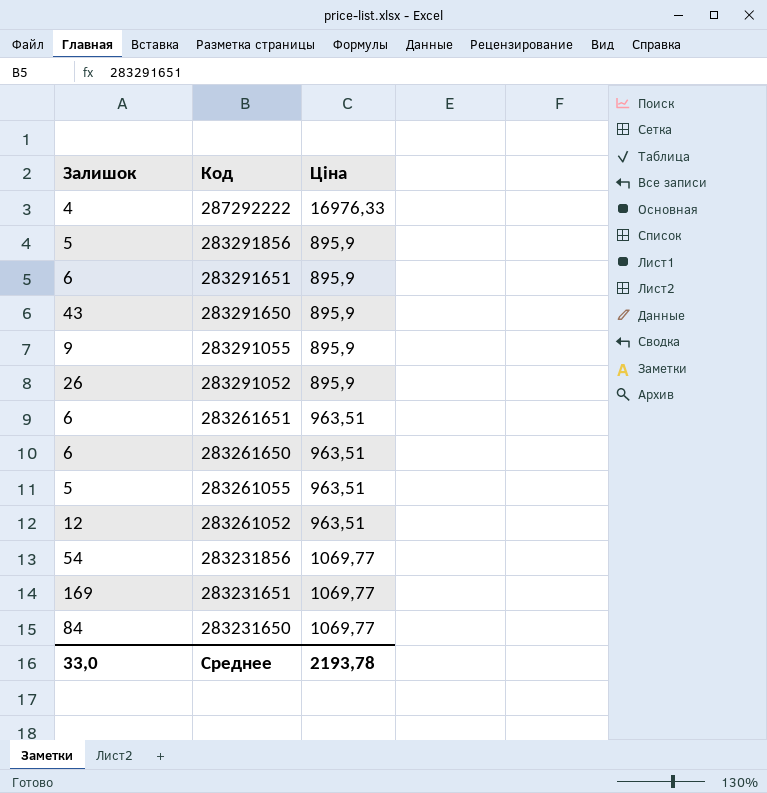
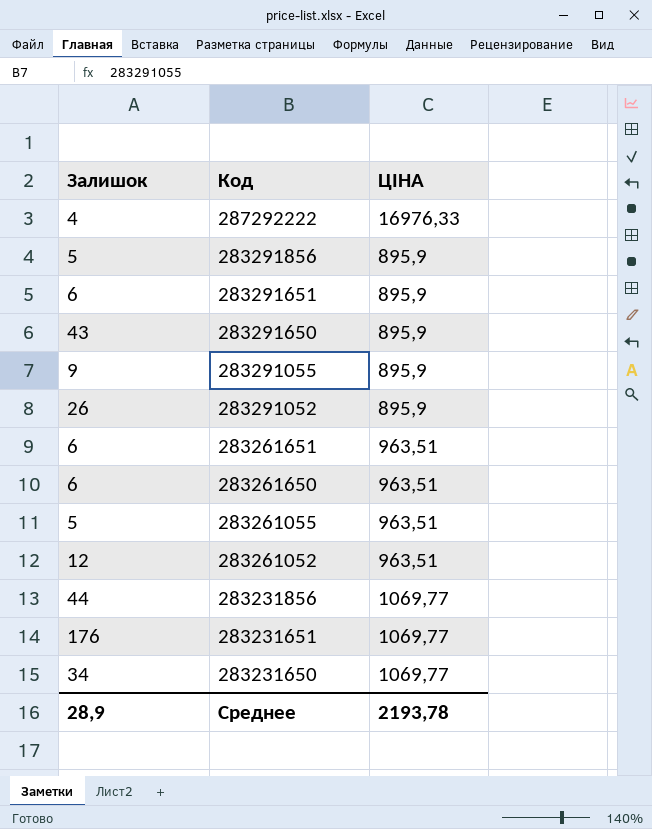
column name: Ціна -> ЦІНА
283231856 | Залишок: 54 -> 44
283231651 | Залишок: 169 -> 176
283231650 | Залишок: 84 -> 34
Среднее | Залишок: 33,0 -> 28,9

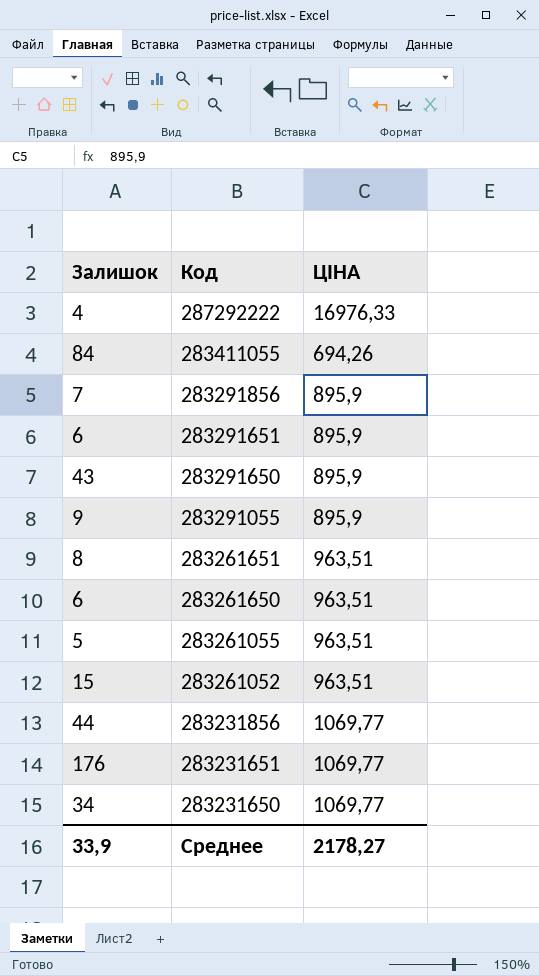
row 283291052: 26 | 895,9 -> none
row 283411055: none -> 84 | 694,26
283291856 | Залишок: 5 -> 7
283261651 | Залишок: 6 -> 8
283261052 | Залишок: 12 -> 15
Среднее | Залишок: 28,9 -> 33,9
Среднее | ЦІНА: 2193,78 -> 2178,27

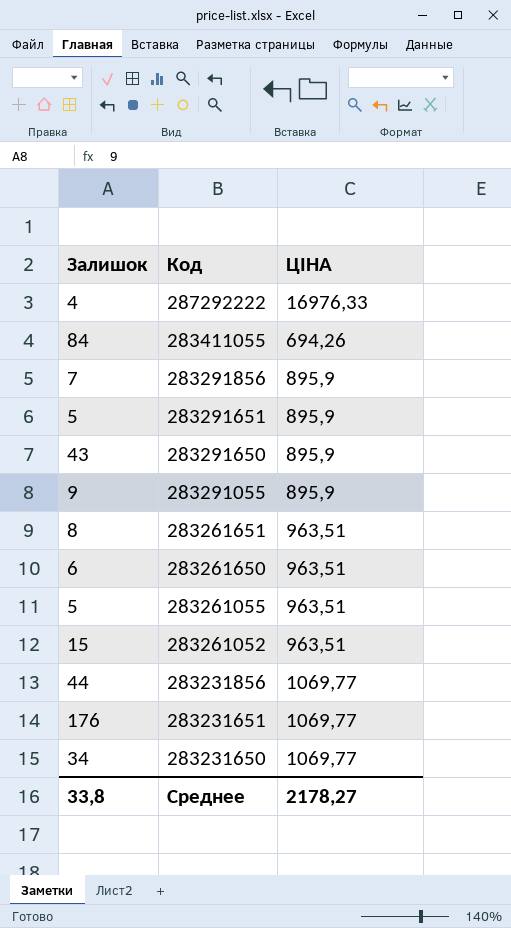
283291651 | Залишок: 6 -> 5
Среднее | Залишок: 33,9 -> 33,8

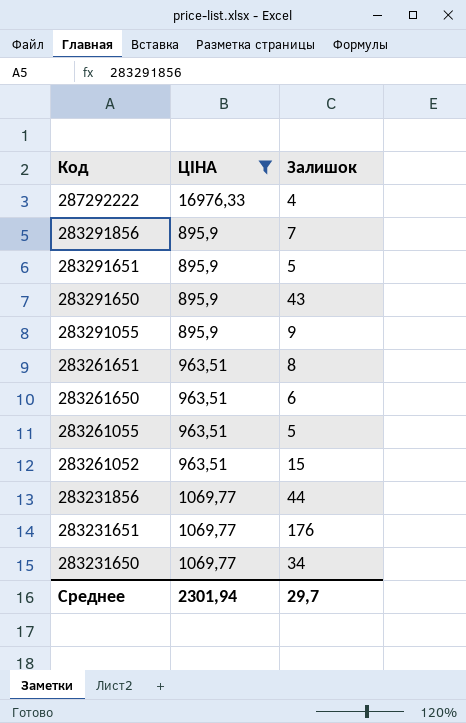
filter: none -> ЦІНА != 694,26
column Залишок | position: 1 -> 3
Среднее | ЦІНА: 2178,27 -> 2301,94
Среднее | Залишок: 33,8 -> 29,7

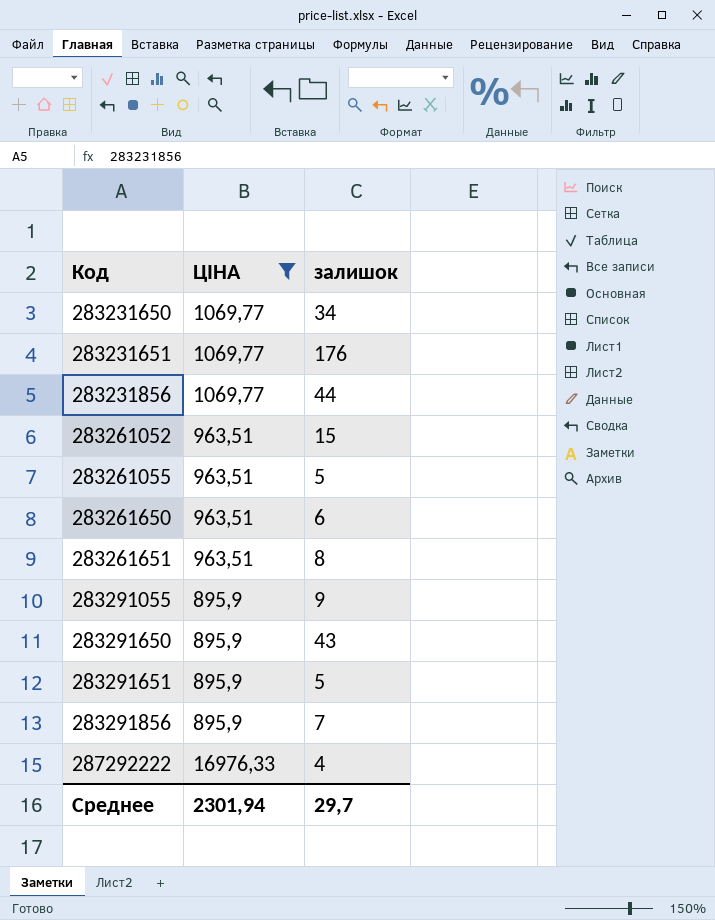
row order: Код descending -> Код ascending
column name: Залишок -> залишок

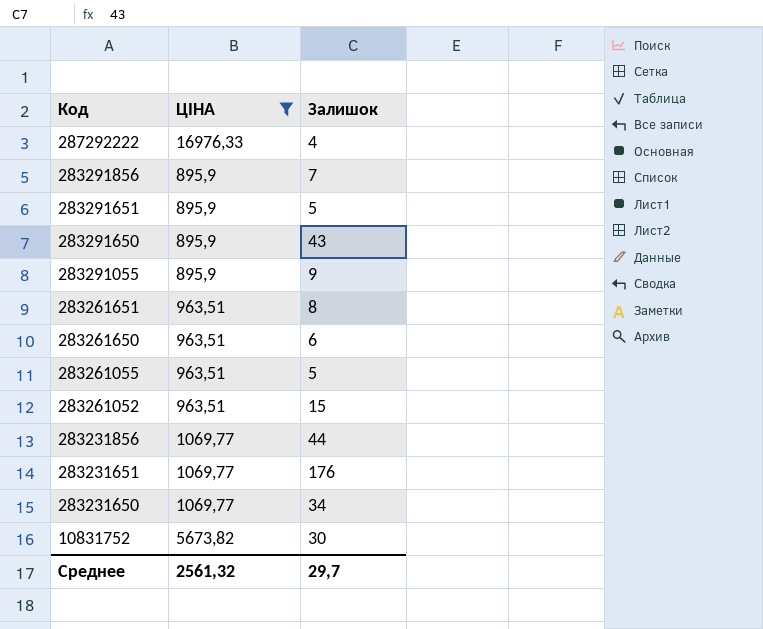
row order: Код ascending -> Код descending
column name: залишок -> Залишок
row 10831752: none -> 5673,82 | 30
Среднее | ЦІНА: 2301,94 -> 2561,32

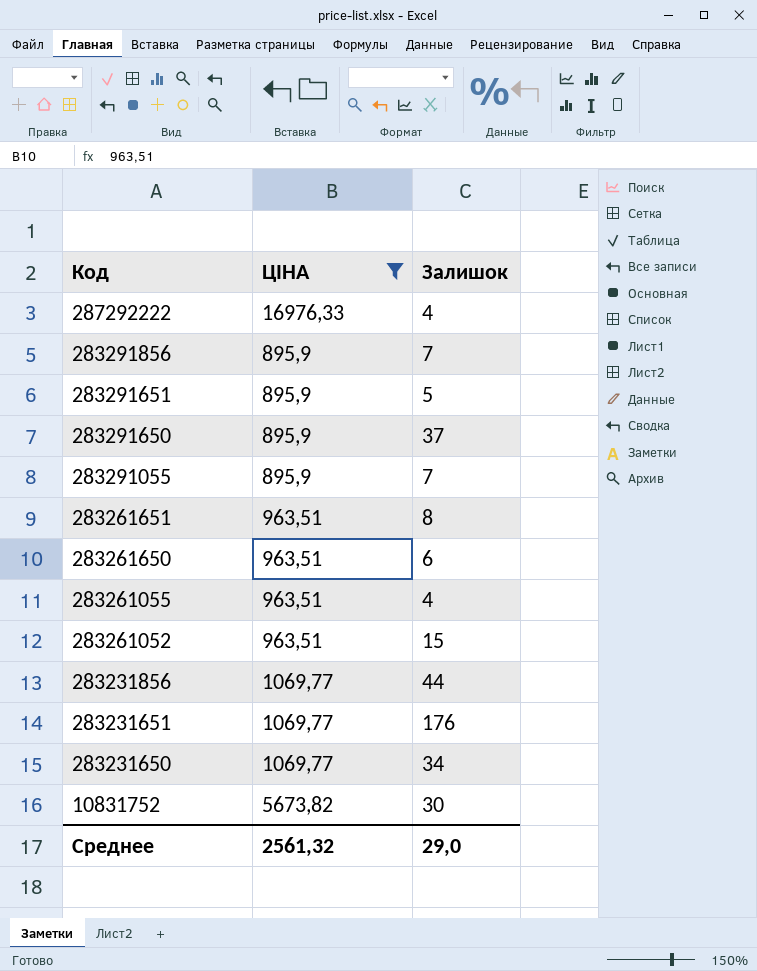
283291650 | Залишок: 43 -> 37
283291055 | Залишок: 9 -> 7
283261055 | Залишок: 5 -> 4
Среднее | Залишок: 29,7 -> 29,0

